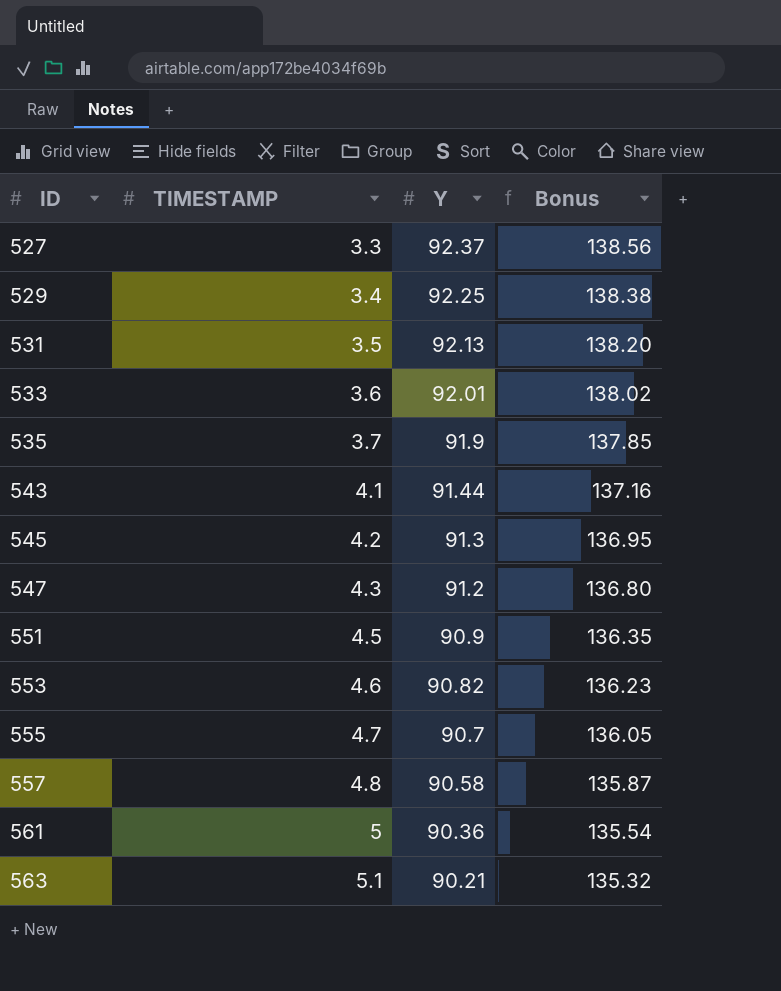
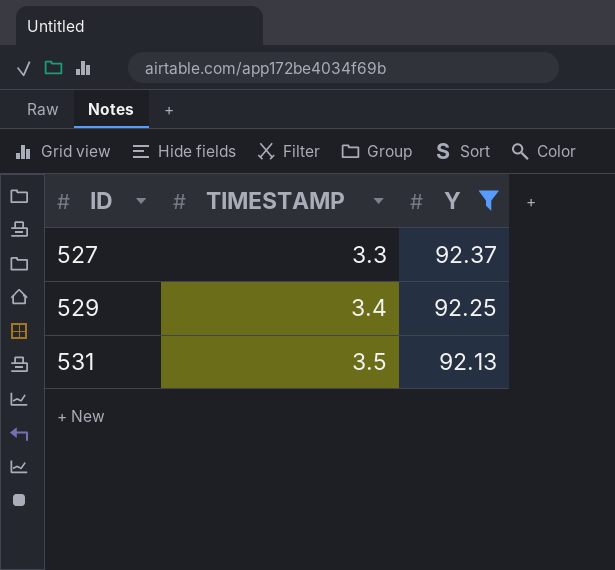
filter: none -> Y >= 92.13
column Bonus | formula: [Y] * 1.5 -> none

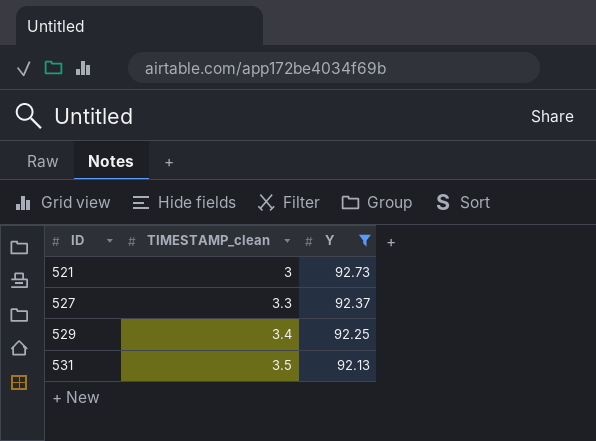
column name: TIMESTAMP -> TIMESTAMP_clean
row 521: none -> 3 | 92.73

